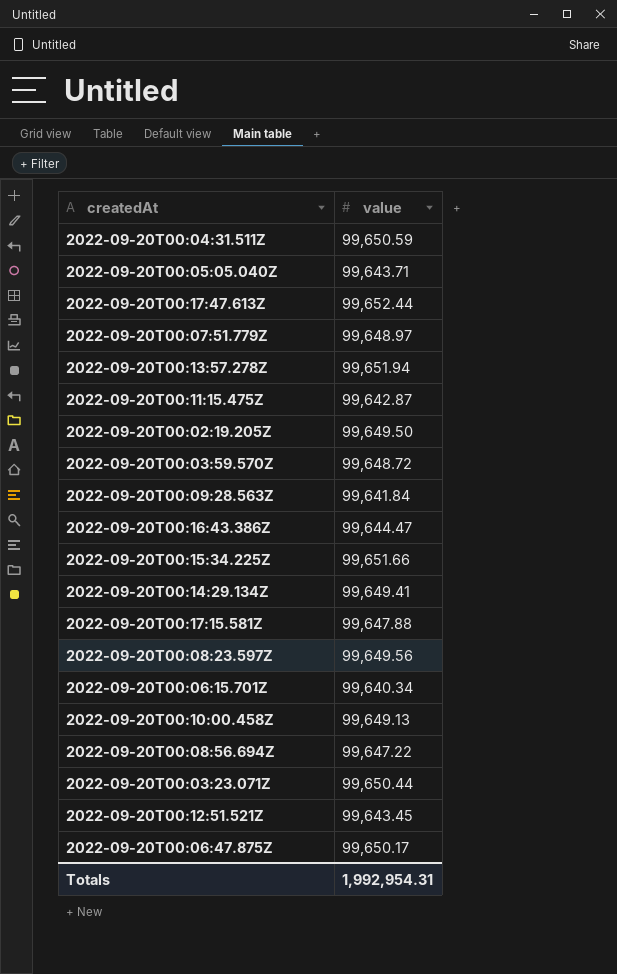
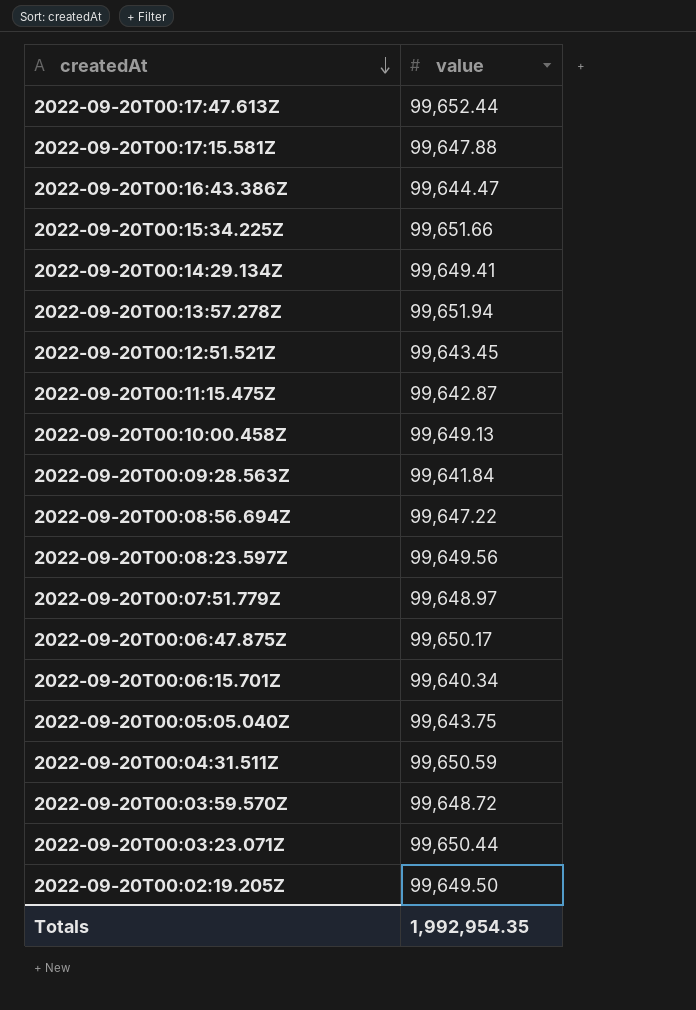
row order: none -> createdAt descending
2022-09-20T00:05:05.040Z | value: 99,643.71 -> 99,643.75
Totals | value: 1,992,954.31 -> 1,992,954.35

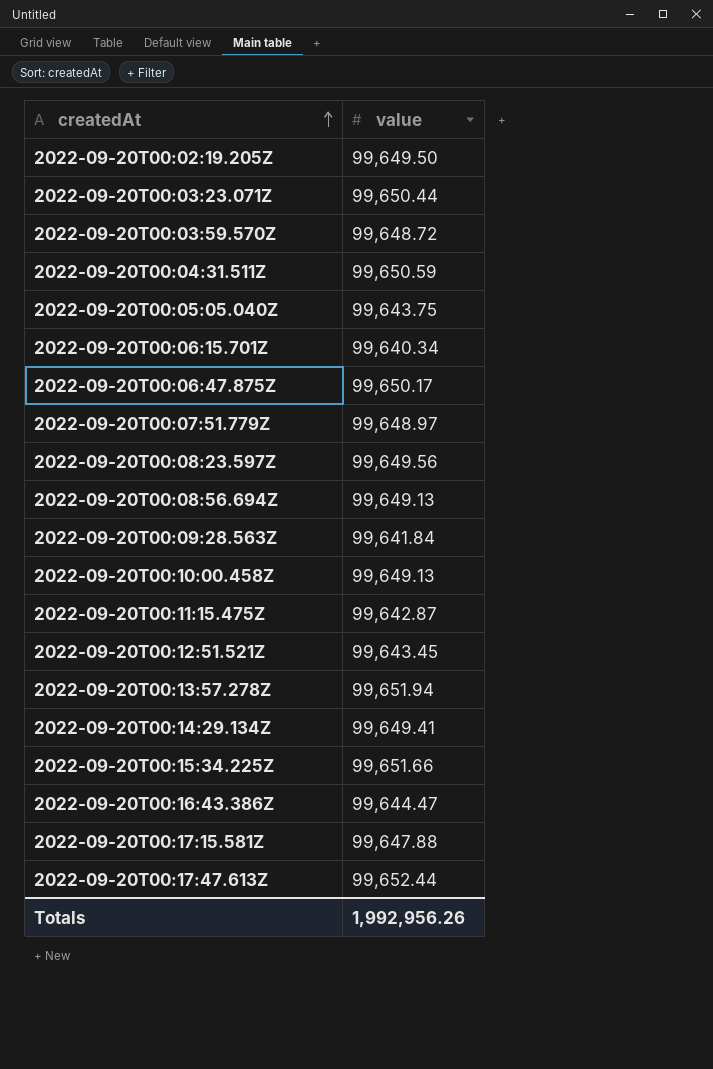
row order: createdAt descending -> createdAt ascending
2022-09-20T00:08:56.694Z | value: 99,647.22 -> 99,649.13
Totals | value: 1,992,954.35 -> 1,992,956.26

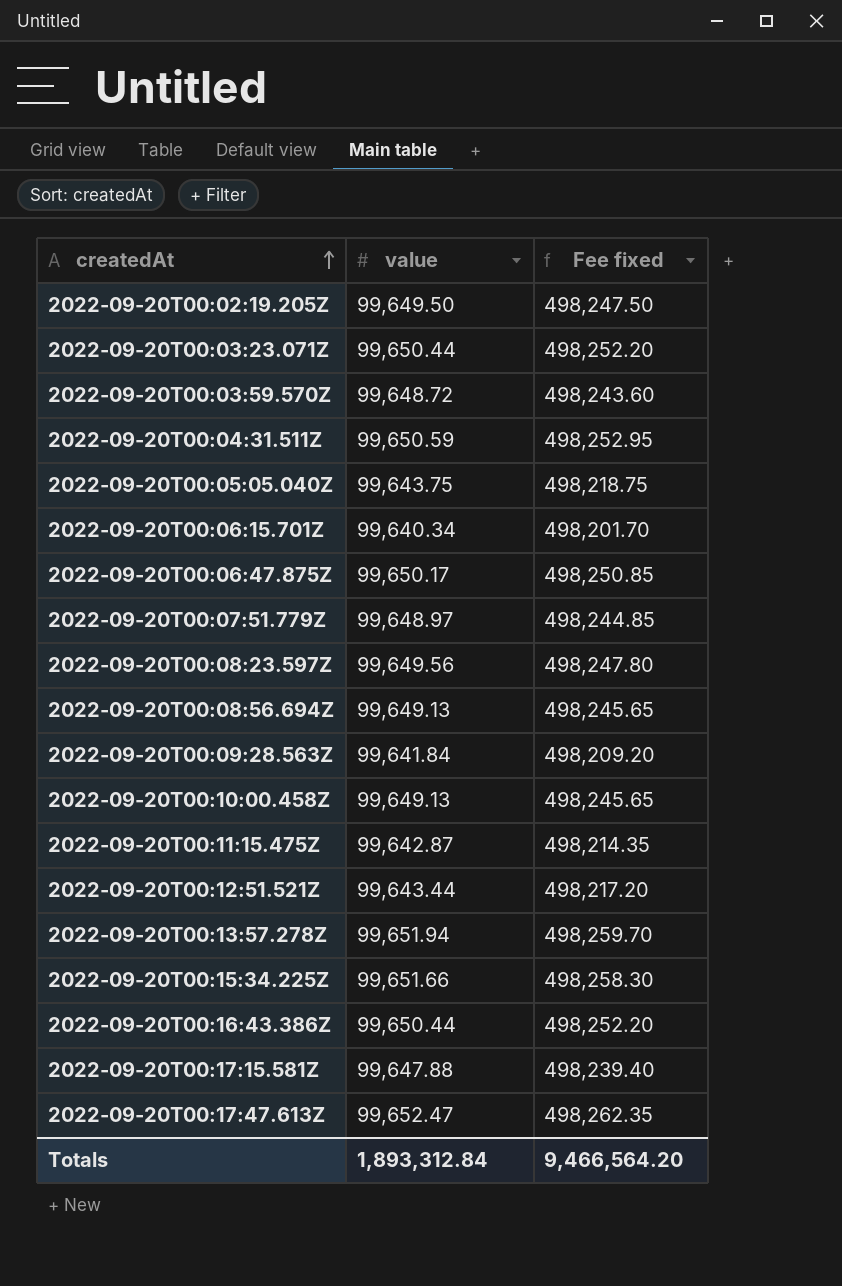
column Fee fixed | formula: none -> [value] * 5
row 2022-09-20T00:14:29.134Z: 99,649.41 -> none
2022-09-20T00:12:51.521Z | value: 99,643.45 -> 99,643.44
2022-09-20T00:16:43.386Z | value: 99,644.47 -> 99,650.44
2022-09-20T00:17:47.613Z | value: 99,652.44 -> 99,652.47
Totals | value: 1,992,956.26 -> 1,893,312.84

